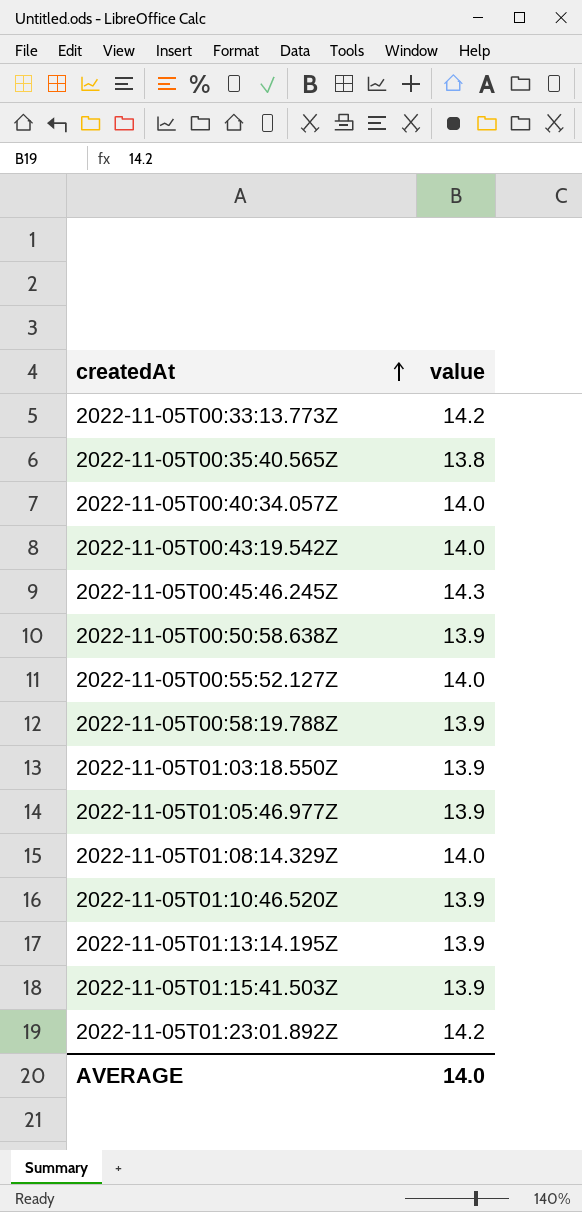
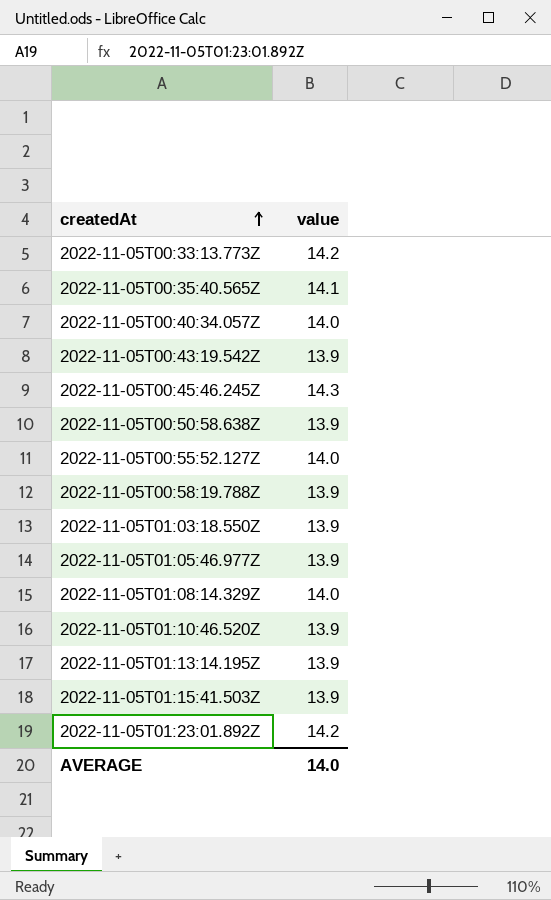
2022-11-05T00:35:40.565Z | value: 13.8 -> 14.1
2022-11-05T00:43:19.542Z | value: 14.0 -> 13.9

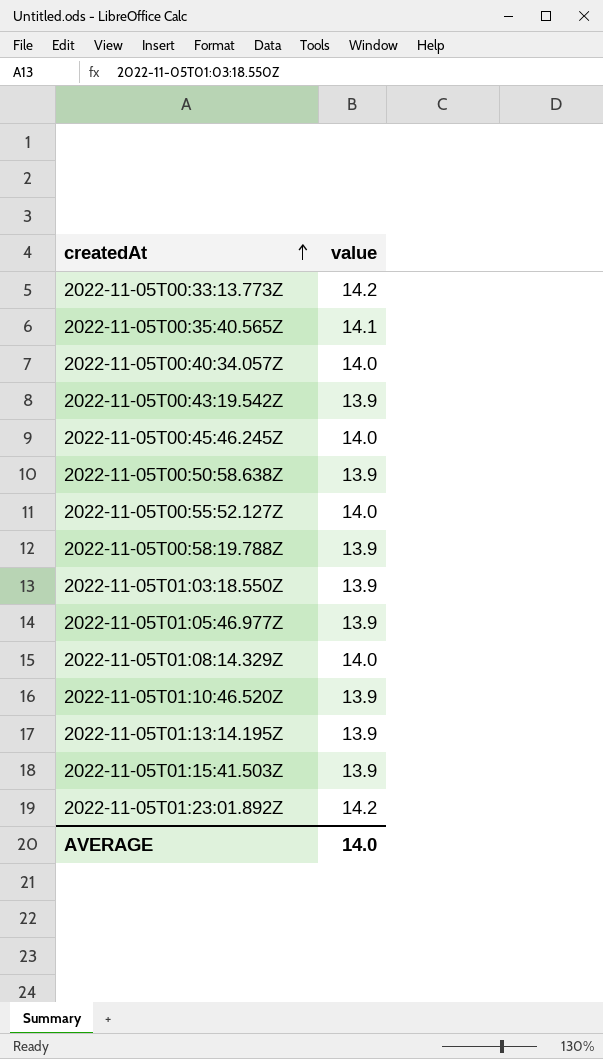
2022-11-05T00:45:46.245Z | value: 14.3 -> 14.0

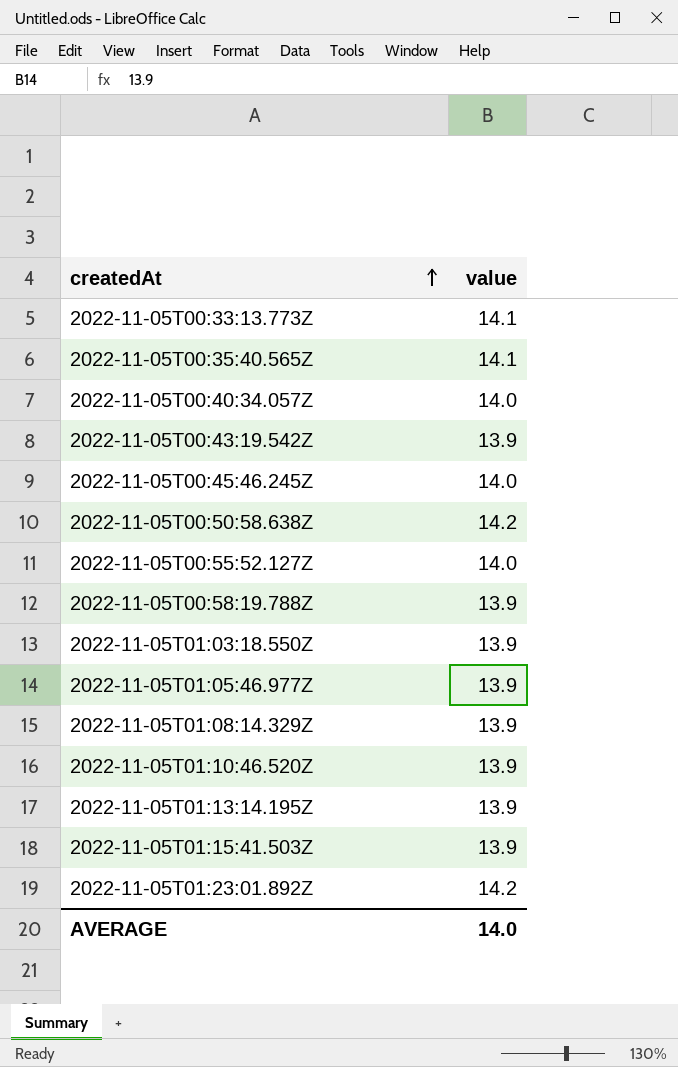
2022-11-05T00:33:13.773Z | value: 14.2 -> 14.1
2022-11-05T00:50:58.638Z | value: 13.9 -> 14.2
2022-11-05T01:08:14.329Z | value: 14.0 -> 13.9

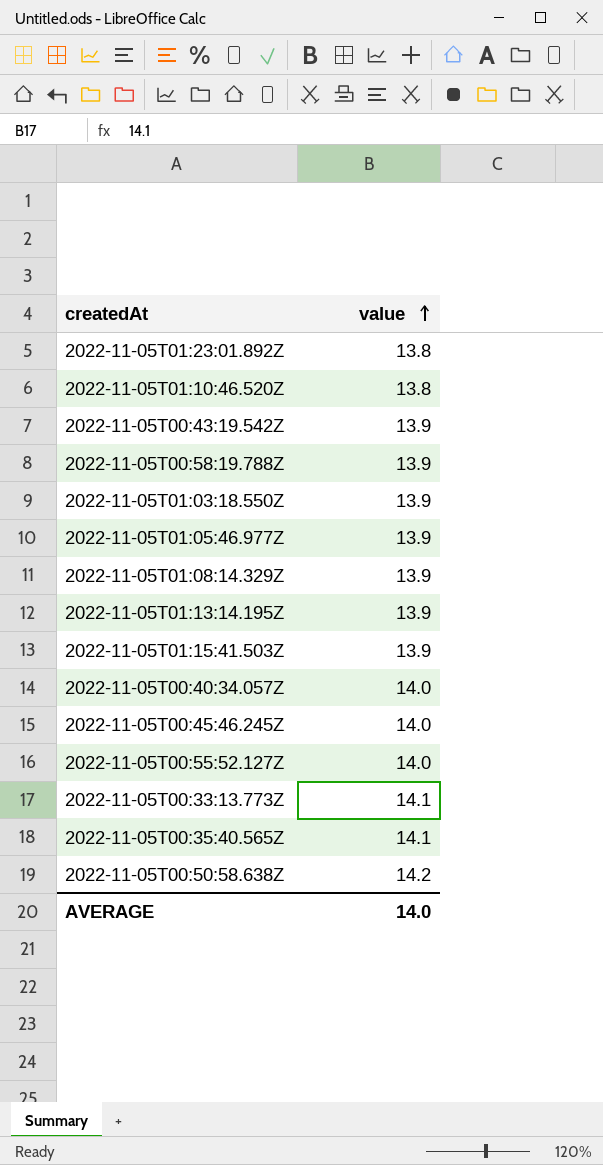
row order: createdAt ascending -> value ascending
2022-11-05T01:23:01.892Z | value: 14.2 -> 13.8
2022-11-05T01:10:46.520Z | value: 13.9 -> 13.8

